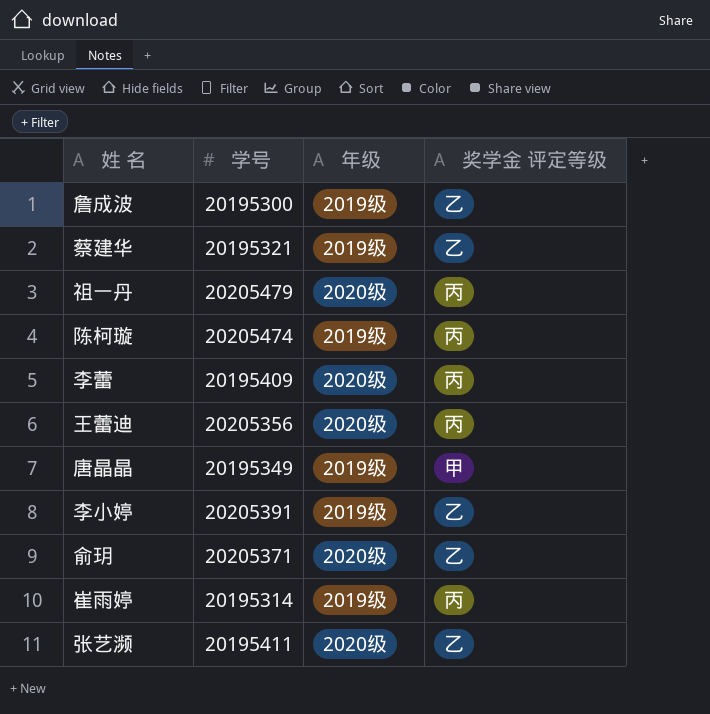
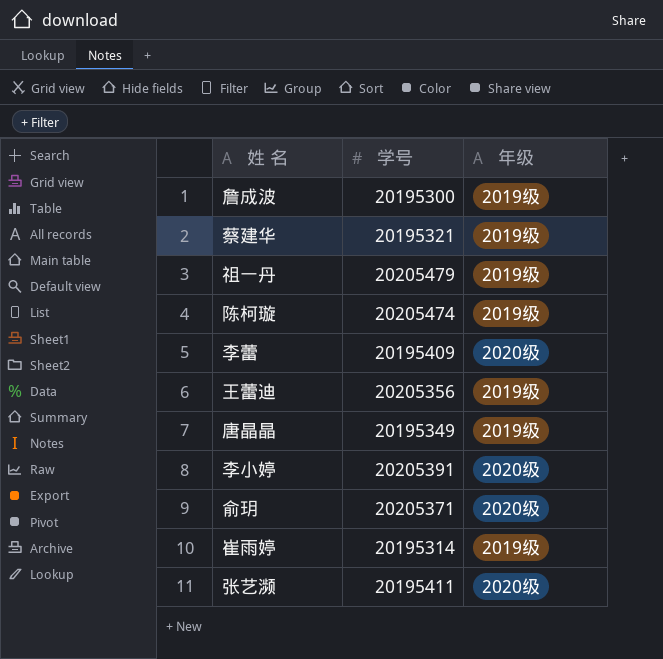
column 奖学金 评定等级 | position: 4 -> none
祖一丹 | 年级: 2020级 -> 2019级
王蕾迪 | 年级: 2020级 -> 2019级
李小婷 | 年级: 2019级 -> 2020级

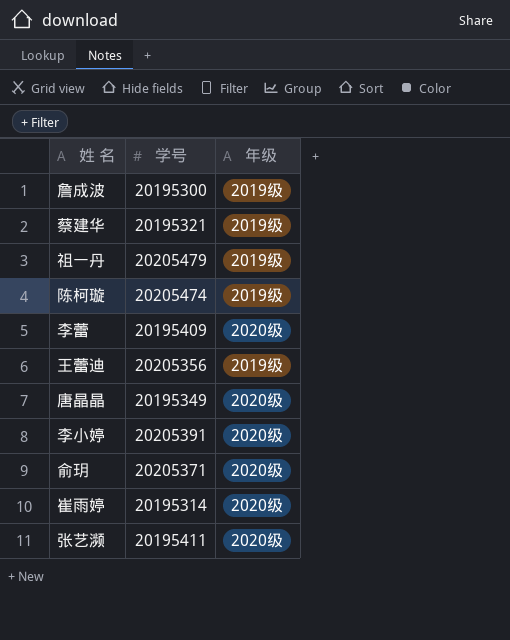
唐晶晶 | 年级: 2019级 -> 2020级
崔雨婷 | 年级: 2019级 -> 2020级

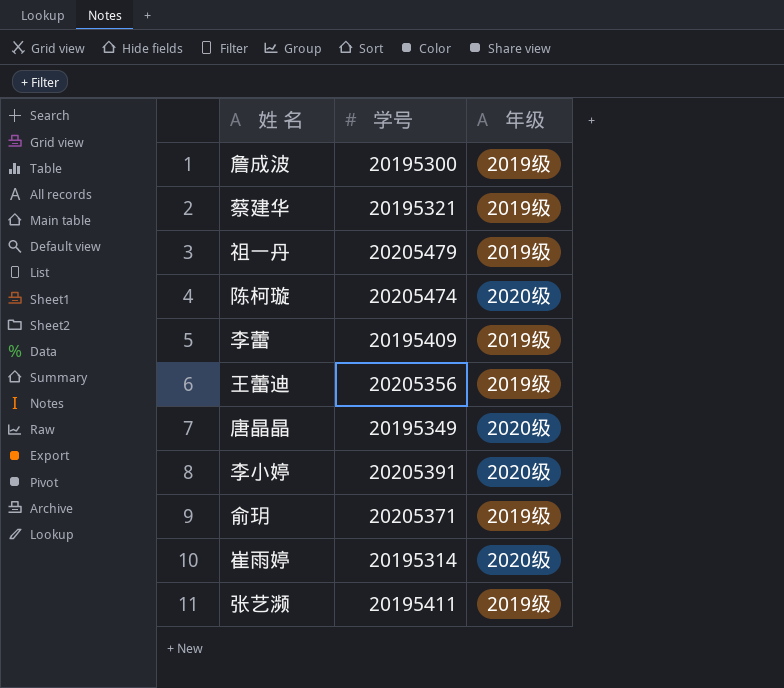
陈柯璇 | 年级: 2019级 -> 2020级
李蕾 | 年级: 2020级 -> 2019级
俞玥 | 年级: 2020级 -> 2019级
张艺濒 | 年级: 2020级 -> 2019级

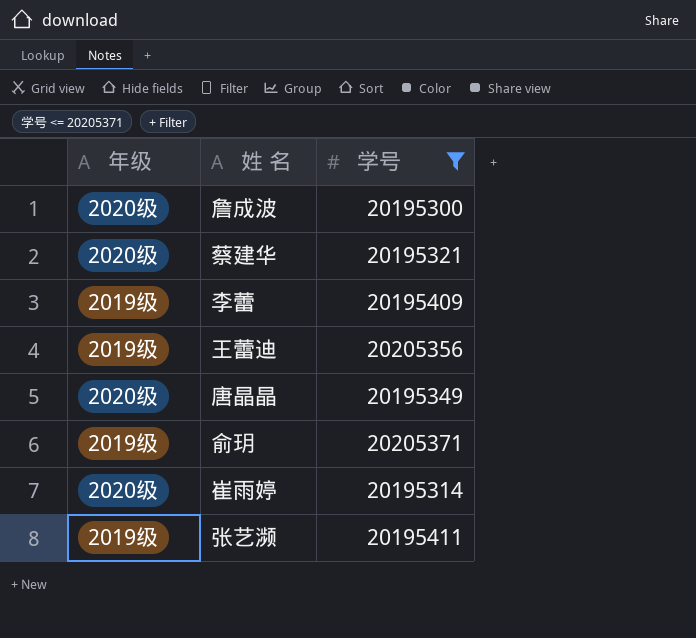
filter: none -> 学号 <= 20205371
column 年级 | position: 3 -> 1
詹成波 | 年级: 2019级 -> 2020级
蔡建华 | 年级: 2019级 -> 2020级

